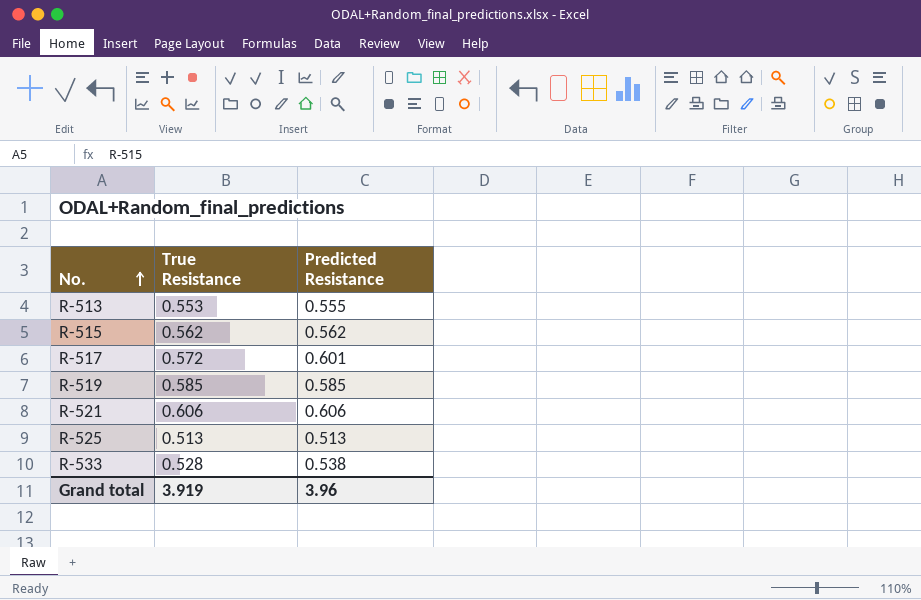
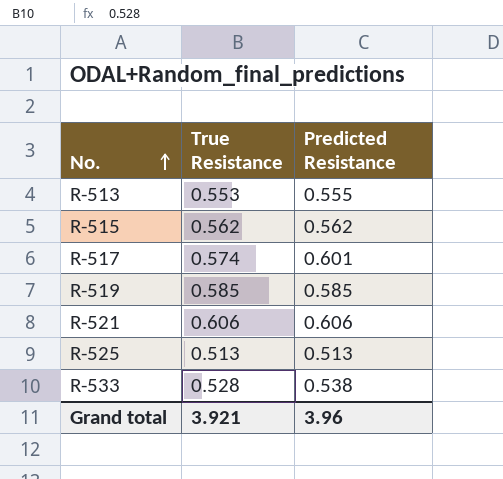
R-517 | True Resistance: 0.572 -> 0.574
Grand total | True Resistance: 3.919 -> 3.921

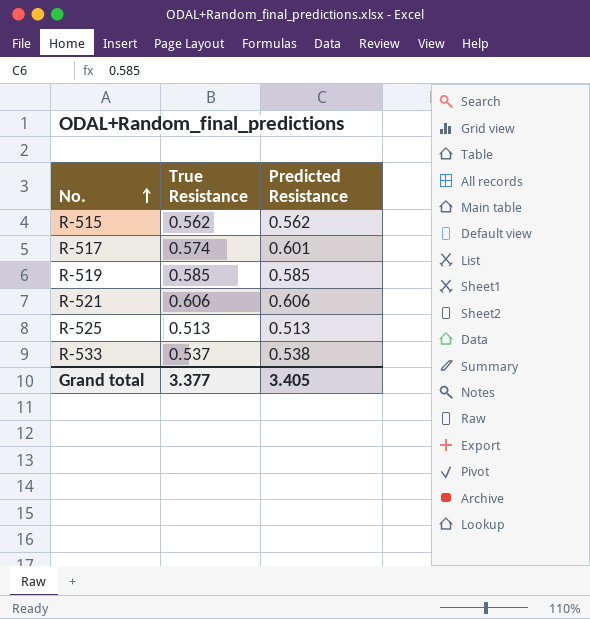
row R-513: 0.553 | 0.555 -> none
R-533 | True Resistance: 0.528 -> 0.537
Grand total | True Resistance: 3.921 -> 3.377
Grand total | Predicted Resistance: 3.96 -> 3.405

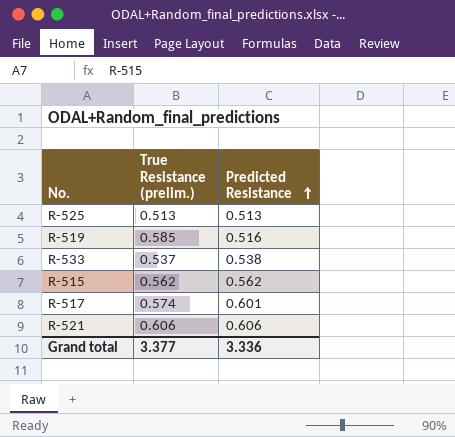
row order: No. ascending -> Predicted Resistance ascending
column name: True Resistance -> True Resistance (prelim.)
R-519 | Predicted Resistance: 0.585 -> 0.516
Grand total | Predicted Resistance: 3.405 -> 3.336

